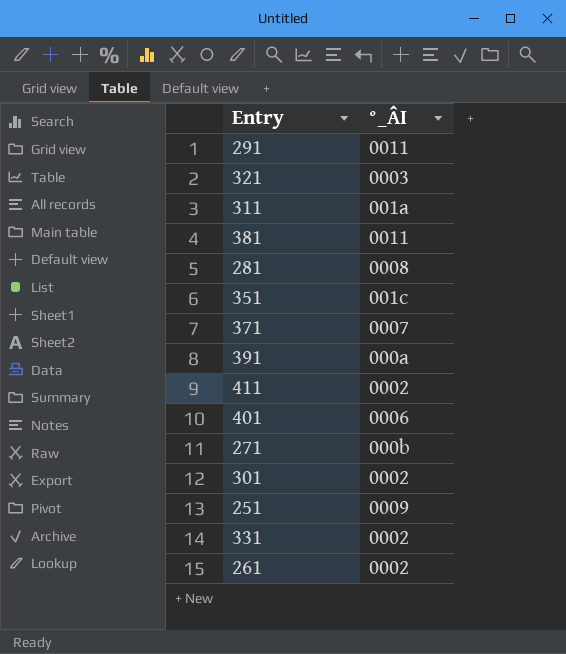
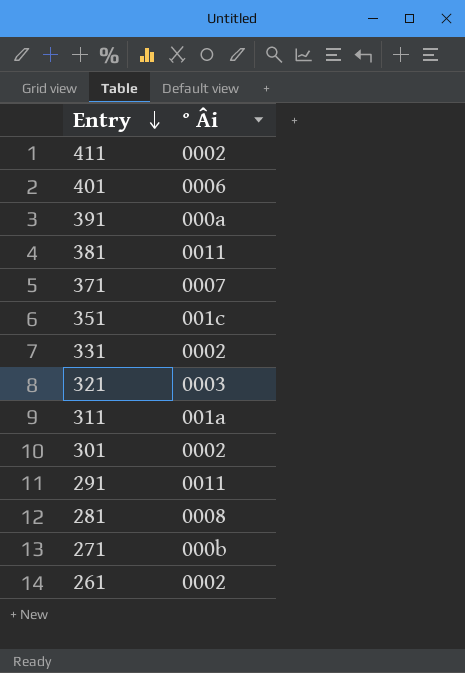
row order: none -> Entry descending
column name: °_ÂI -> ° Âi
row 251: 0009 -> none

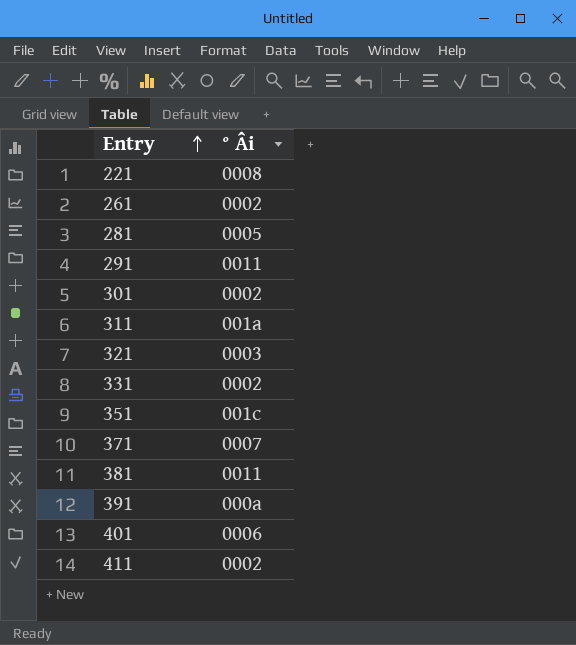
row order: Entry descending -> Entry ascending
row 271: 000b -> none
row 221: none -> 0008
281 | ° Âi: 0008 -> 0005

